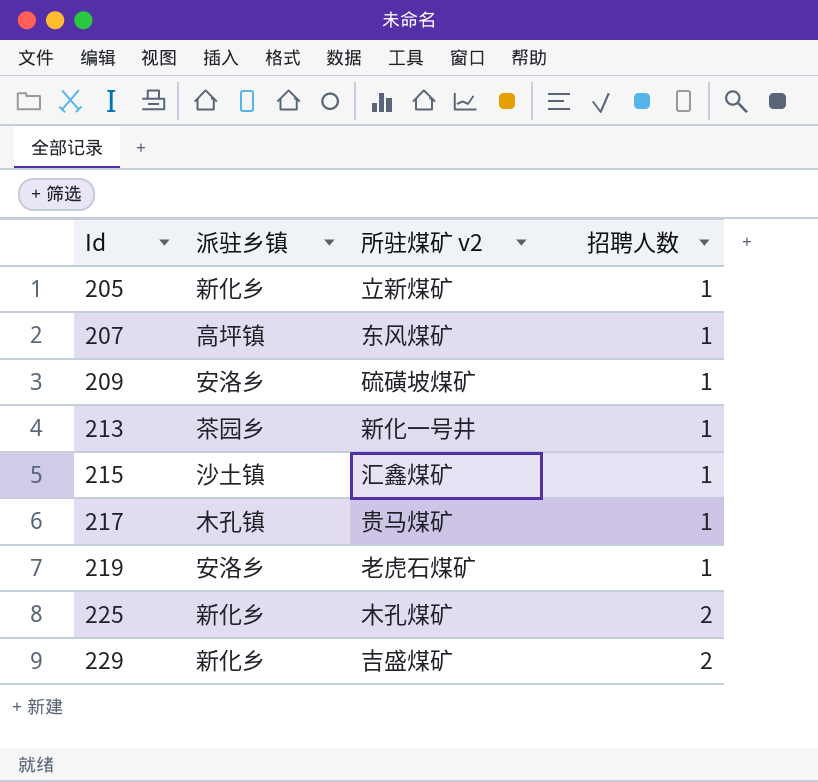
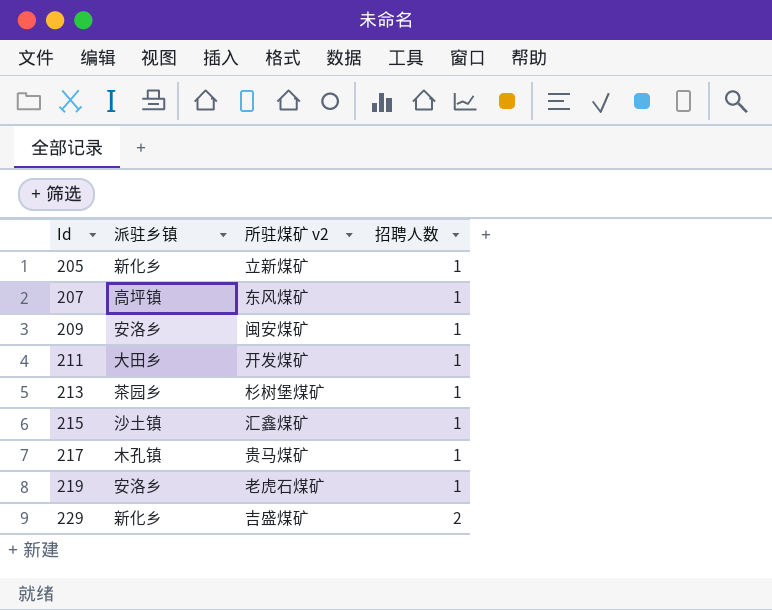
row 225: 新化乡 | 木孔煤矿 | 2 -> none
209 | 所驻煤矿 v2: 硫磺坡煤矿 -> 闽安煤矿
row 211: none -> 大田乡 | 开发煤矿 | 1
213 | 所驻煤矿 v2: 新化一号井 -> 杉树堡煤矿

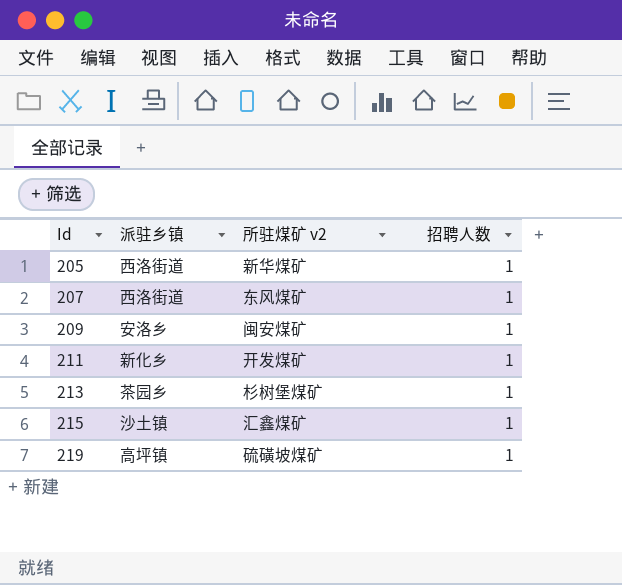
row 217: 木孔镇 | 贵马煤矿 | 1 -> none
row 229: 新化乡 | 吉盛煤矿 | 2 -> none
205 | 派驻乡镇: 新化乡 -> 西洛街道
205 | 所驻煤矿 v2: 立新煤矿 -> 新华煤矿
207 | 派驻乡镇: 高坪镇 -> 西洛街道
211 | 派驻乡镇: 大田乡 -> 新化乡
219 | 派驻乡镇: 安洛乡 -> 高坪镇
219 | 所驻煤矿 v2: 老虎石煤矿 -> 硫磺坡煤矿

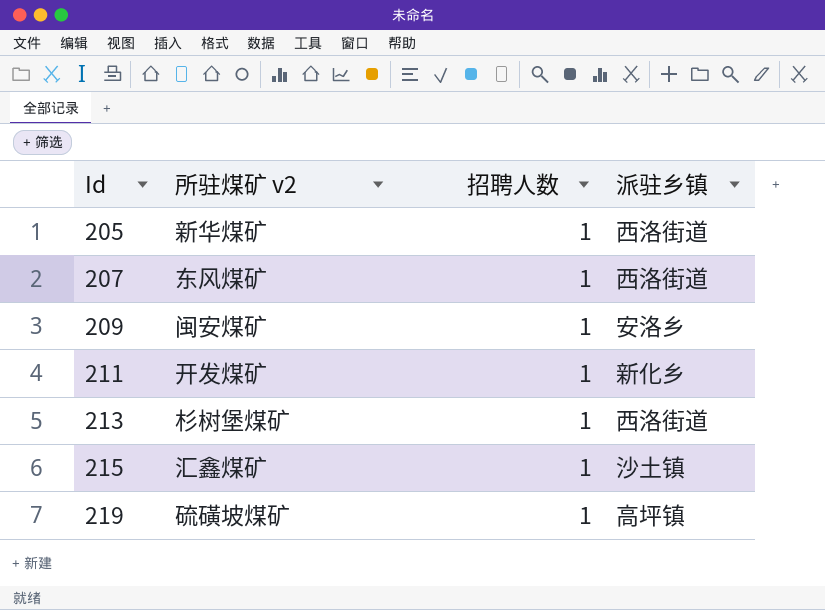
column 派驻乡镇 | position: 2 -> 4
213 | 派驻乡镇: 茶园乡 -> 西洛街道

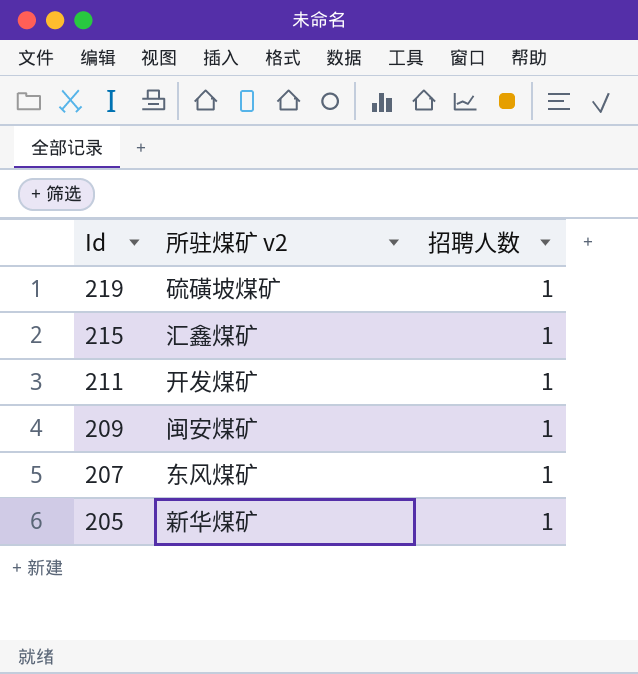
row order: Id ascending -> Id descending
column 派驻乡镇 | position: 4 -> none
row 213: 杉树堡煤矿 | 1 | 西洛街道 -> none

